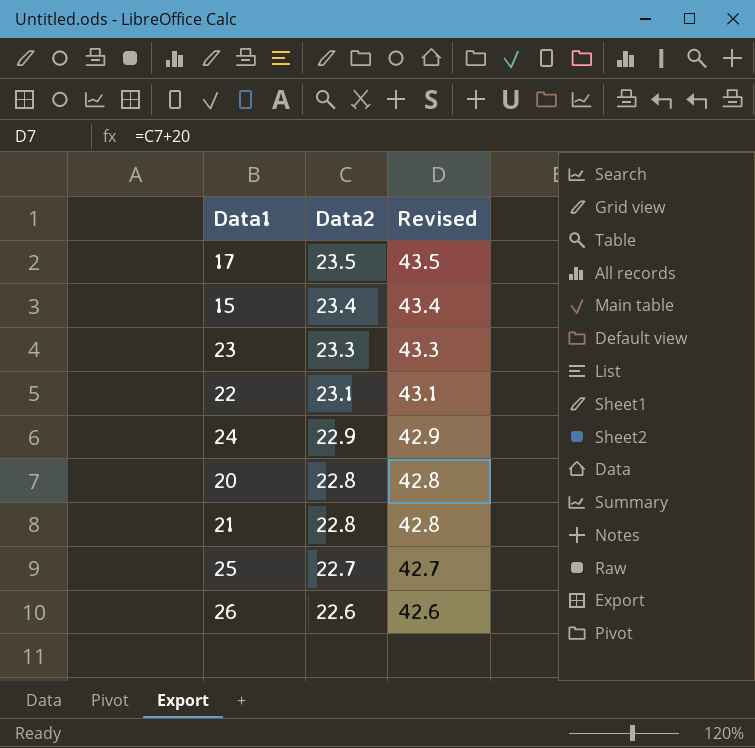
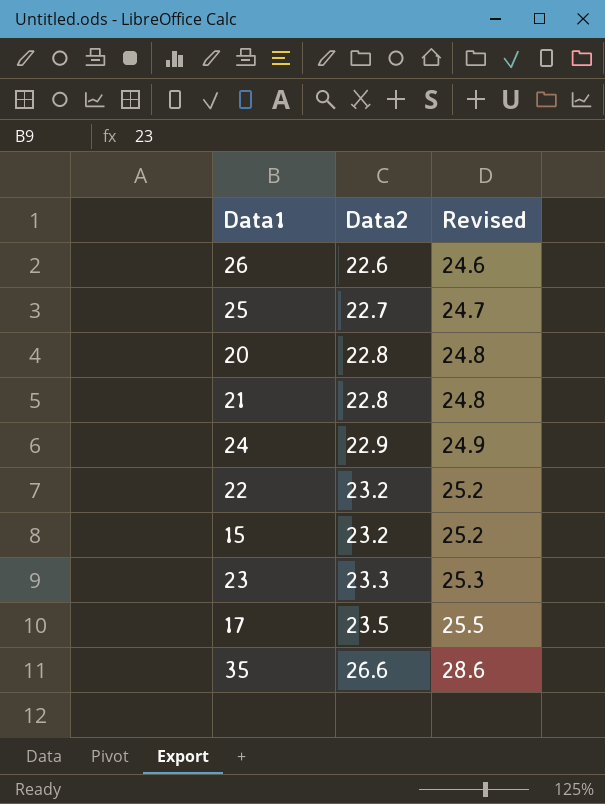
row order: Data2 descending -> Data2 ascending
column Revised | formula: [Data2] + 20 -> [Data2] + 2
22 | Data2: 23.1 -> 23.2
15 | Data2: 23.4 -> 23.2
row 35: none -> 26.6 | 28.6

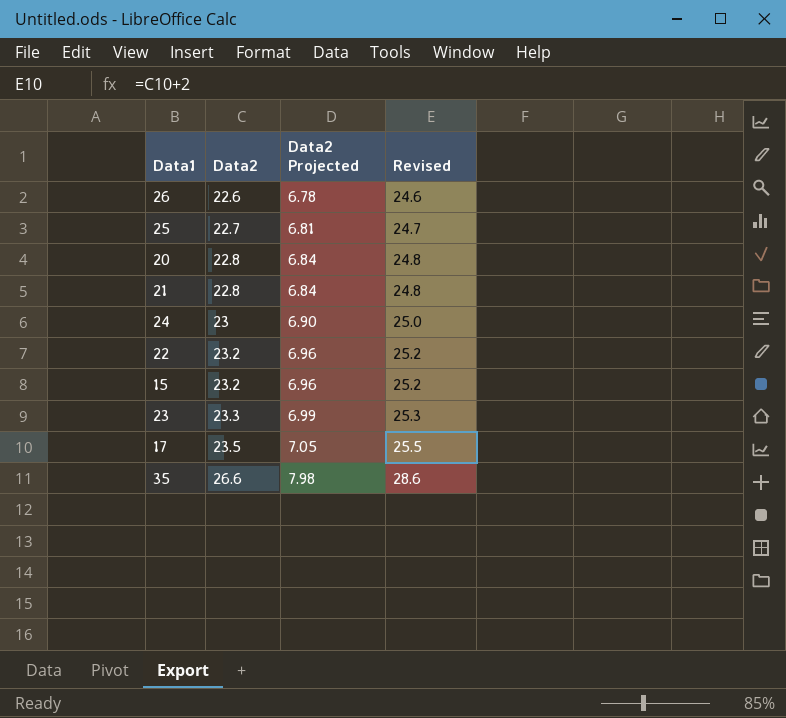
column Data2 Projected | formula: none -> [Data2] * 0.3
24 | Data2: 22.9 -> 23
24 | Revised: 24.9 -> 25.0

